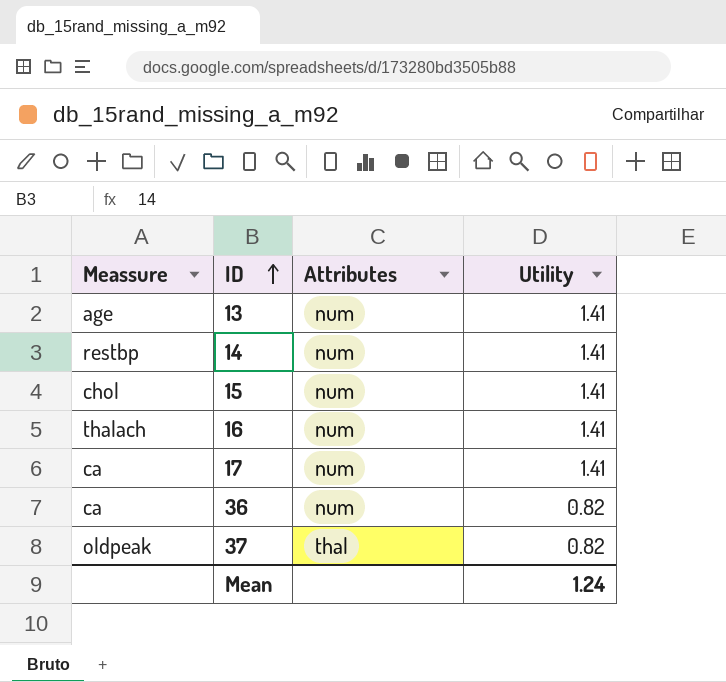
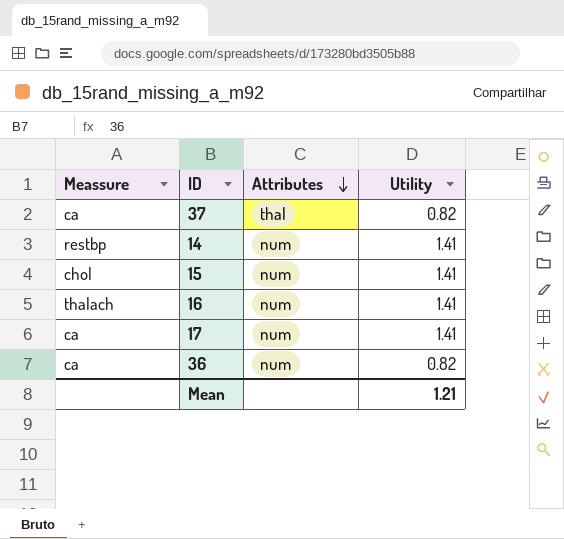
row order: ID ascending -> Attributes descending
row 13: age | num | 1.41 -> none
37 | Meassure: oldpeak -> ca
Mean | Utility: 1.24 -> 1.21

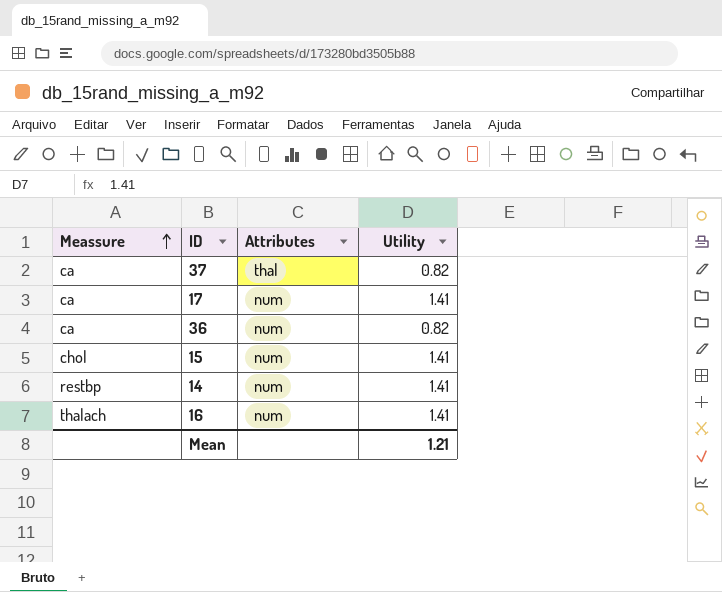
row order: Attributes descending -> Meassure ascending

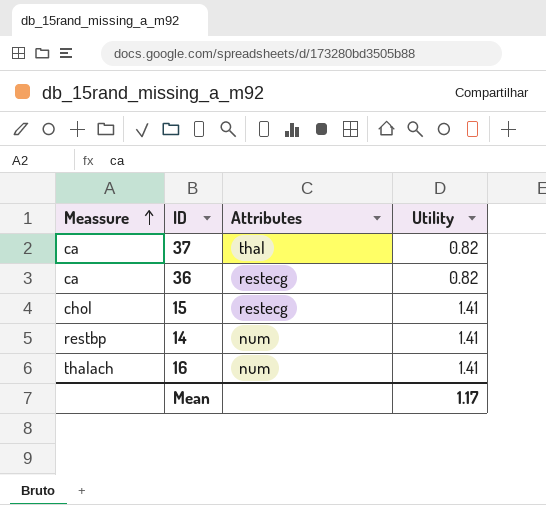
row 17: ca | num | 1.41 -> none
36 | Attributes: num -> restecg
15 | Attributes: num -> restecg
Mean | Utility: 1.21 -> 1.17

